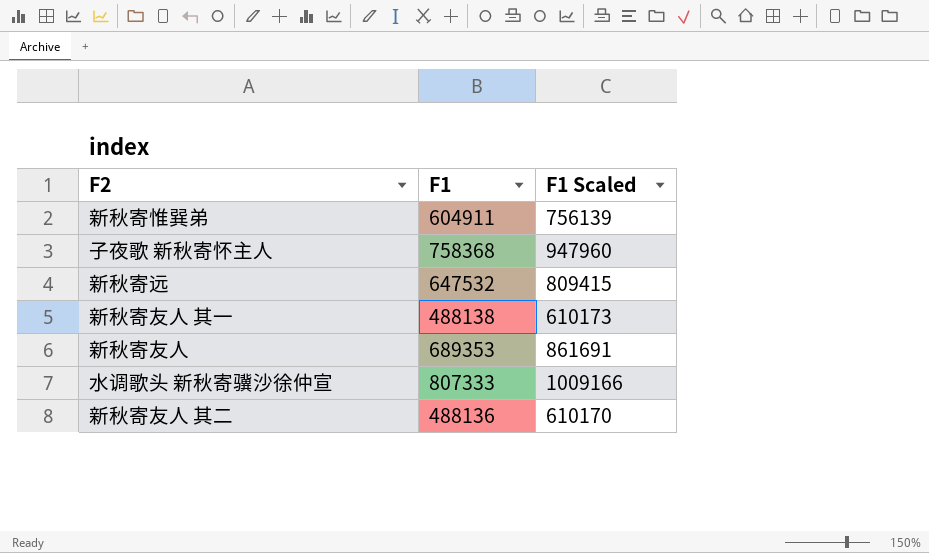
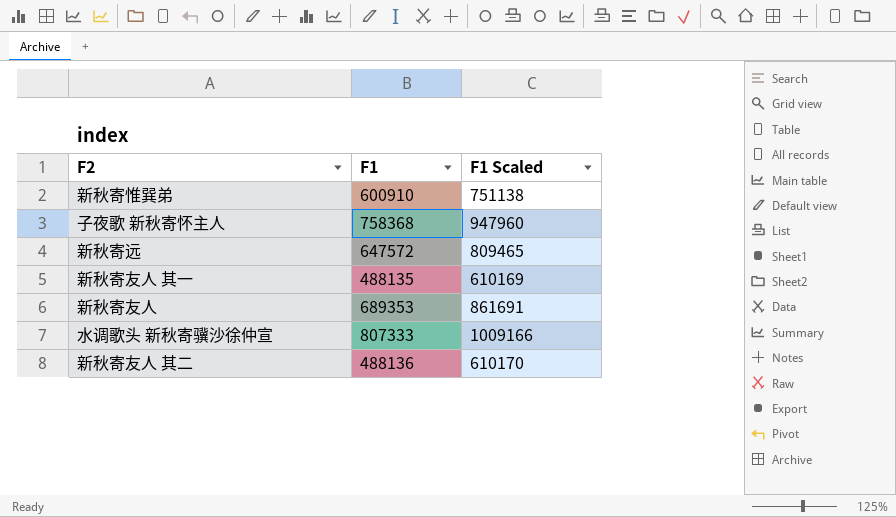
新秋寄惟巽弟 | F1: 604911 -> 600910
新秋寄惟巽弟 | F1 Scaled: 756139 -> 751138
新秋寄远 | F1: 647532 -> 647572
新秋寄远 | F1 Scaled: 809415 -> 809465
新秋寄友人 其一 | F1: 488138 -> 488135
新秋寄友人 其一 | F1 Scaled: 610173 -> 610169

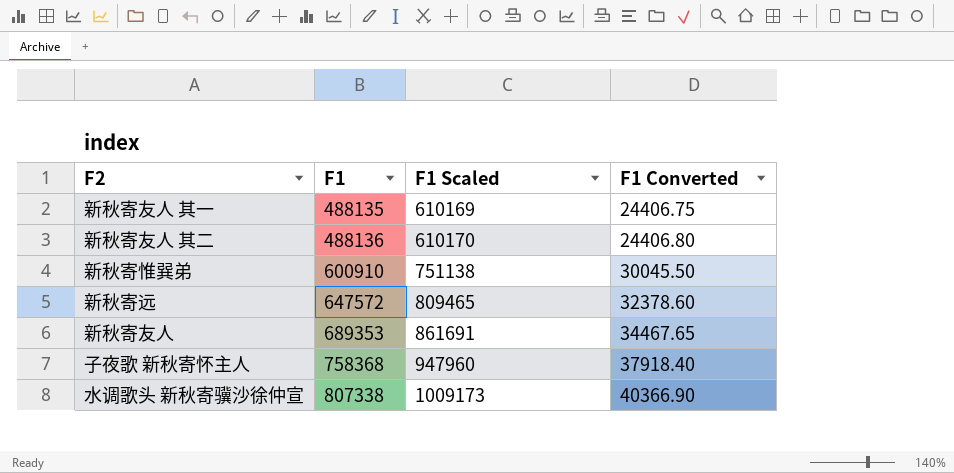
row order: none -> F1 ascending
column F1 Converted | formula: none -> [F1] * 0.05
水调歌头 新秋寄骥沙徐仲宣 | F1: 807333 -> 807338
水调歌头 新秋寄骥沙徐仲宣 | F1 Scaled: 1009166 -> 1009173

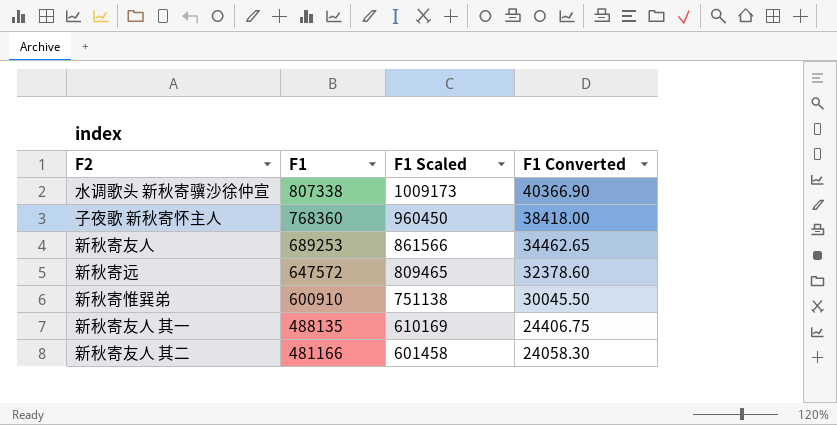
row order: F1 ascending -> F1 descending
子夜歌 新秋寄怀主人 | F1: 758368 -> 768360
子夜歌 新秋寄怀主人 | F1 Scaled: 947960 -> 960450
子夜歌 新秋寄怀主人 | F1 Converted: 37918.40 -> 38418.00
新秋寄友人 | F1: 689353 -> 689253
新秋寄友人 | F1 Scaled: 861691 -> 861566
新秋寄友人 | F1 Converted: 34467.65 -> 34462.65
新秋寄友人 其二 | F1: 488136 -> 481166
新秋寄友人 其二 | F1 Scaled: 610170 -> 601458
新秋寄友人 其二 | F1 Converted: 24406.80 -> 24058.30

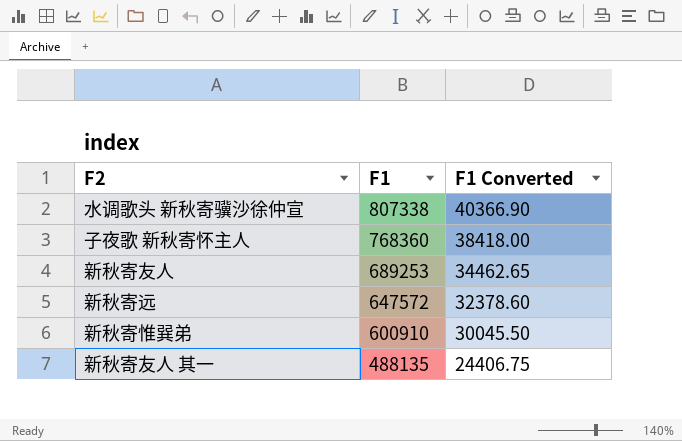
column F1 Scaled | formula: [F1] * 1.25 -> none
row 新秋寄友人 其二: 481166 | 601458 | 24058.30 -> none

